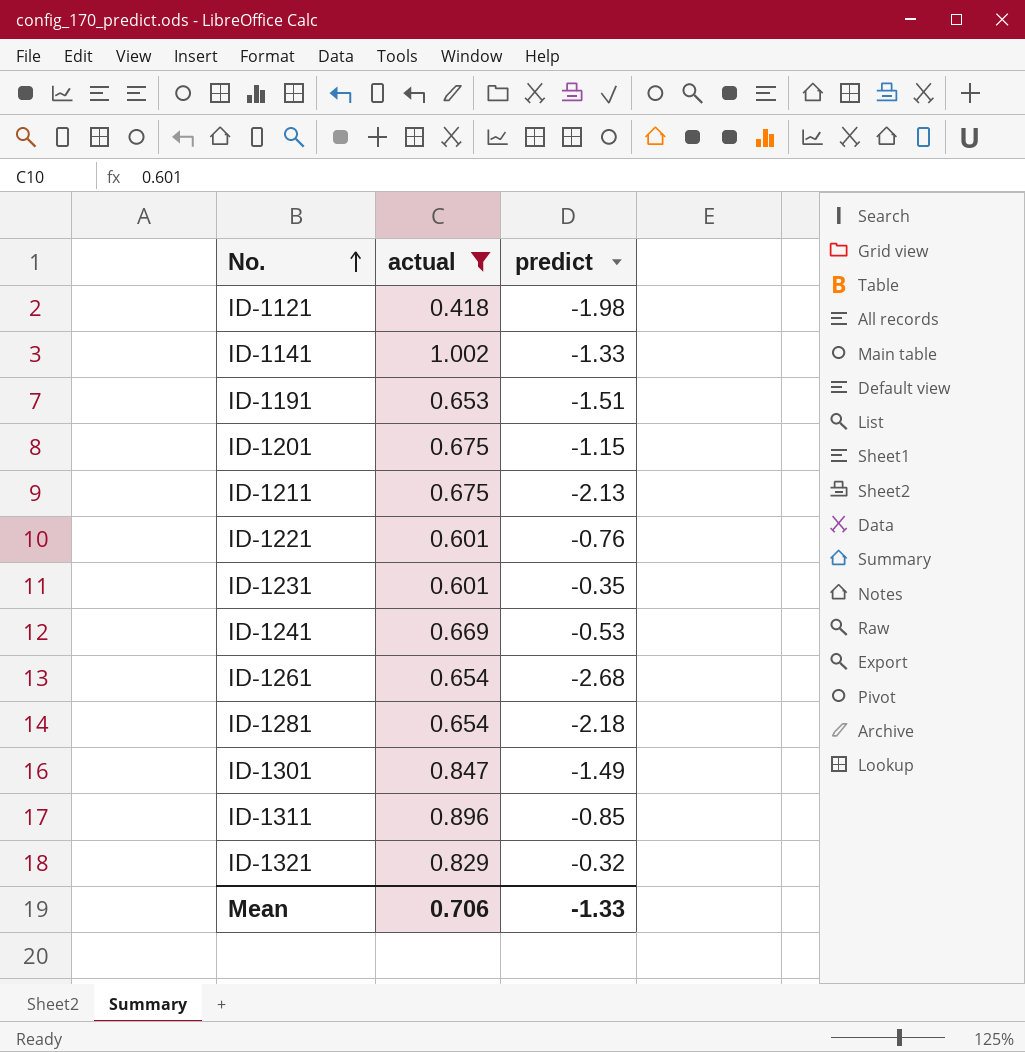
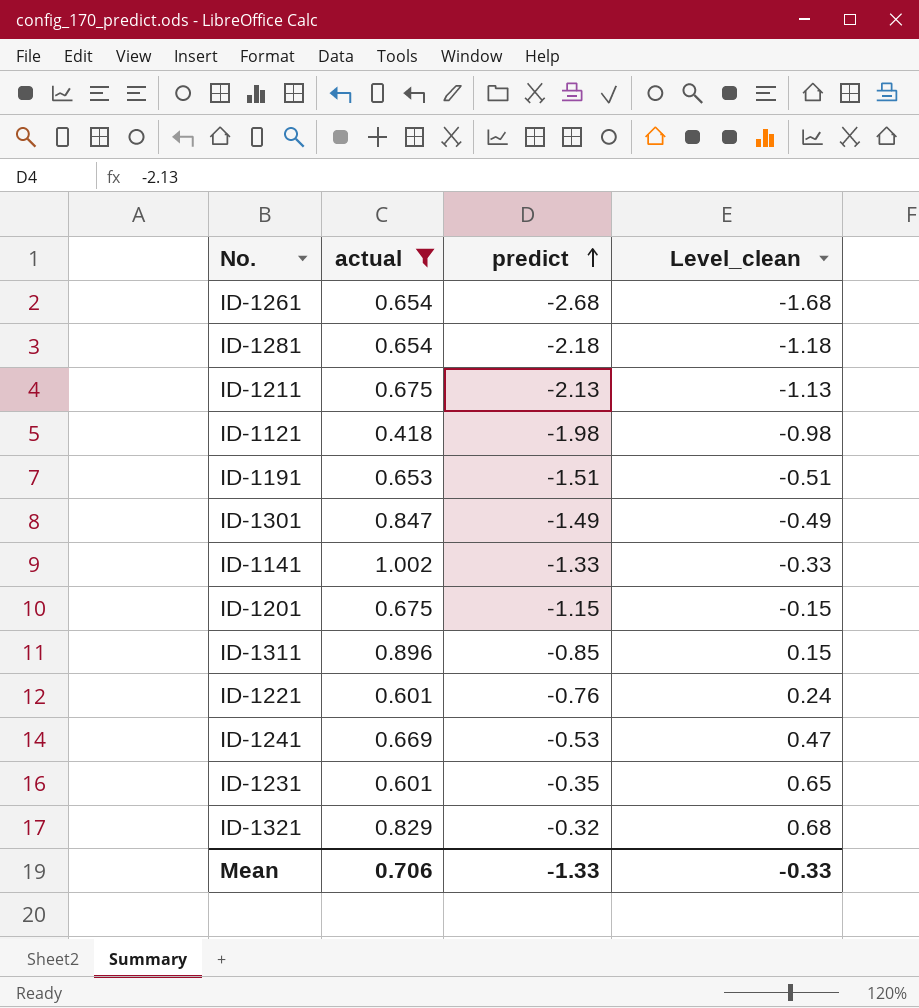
row order: No. ascending -> predict ascending
column Level_clean | formula: none -> [predict] + 1

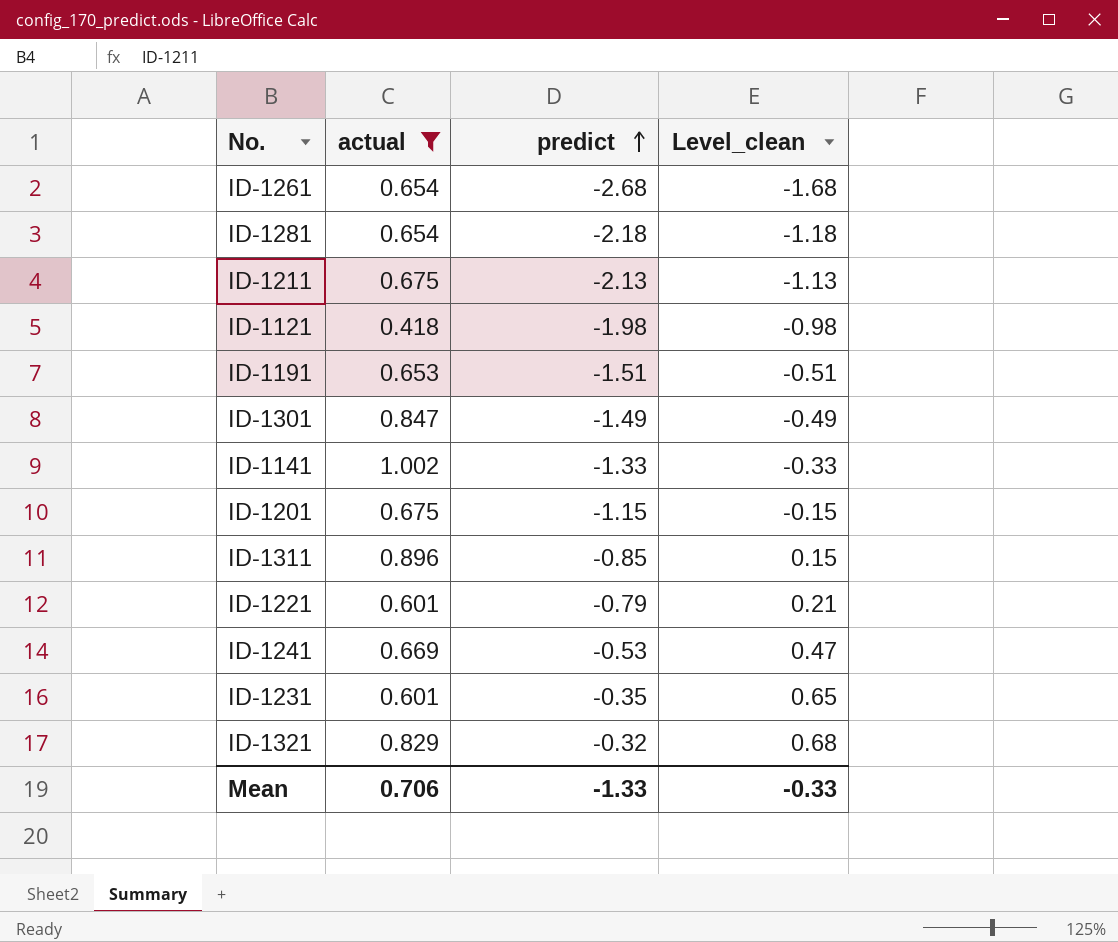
ID-1221 | predict: -0.76 -> -0.79
ID-1221 | Level_clean: 0.24 -> 0.21

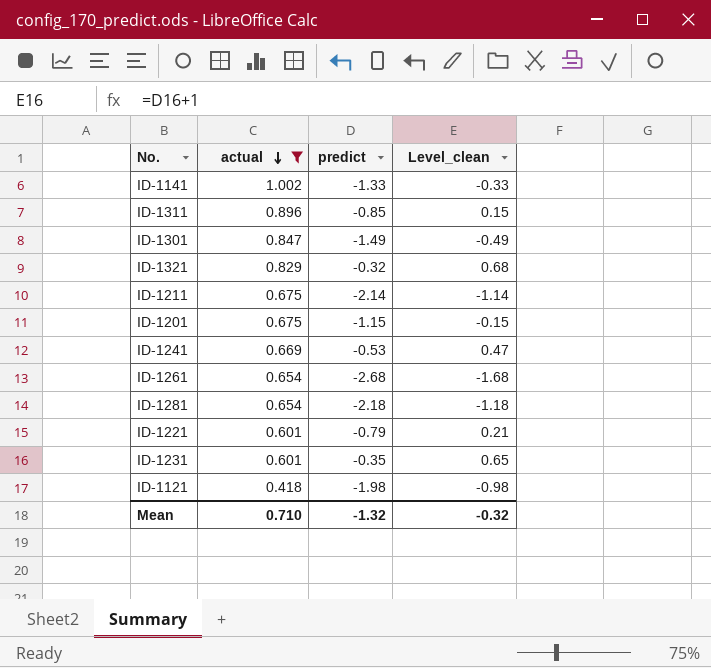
row order: predict ascending -> actual descending
row ID-1191: 0.653 | -1.51 | -0.51 -> none
ID-1211 | predict: -2.13 -> -2.14
ID-1211 | Level_clean: -1.13 -> -1.14
Mean | actual: 0.706 -> 0.710
Mean | predict: -1.33 -> -1.32
Mean | Level_clean: -0.33 -> -0.32

